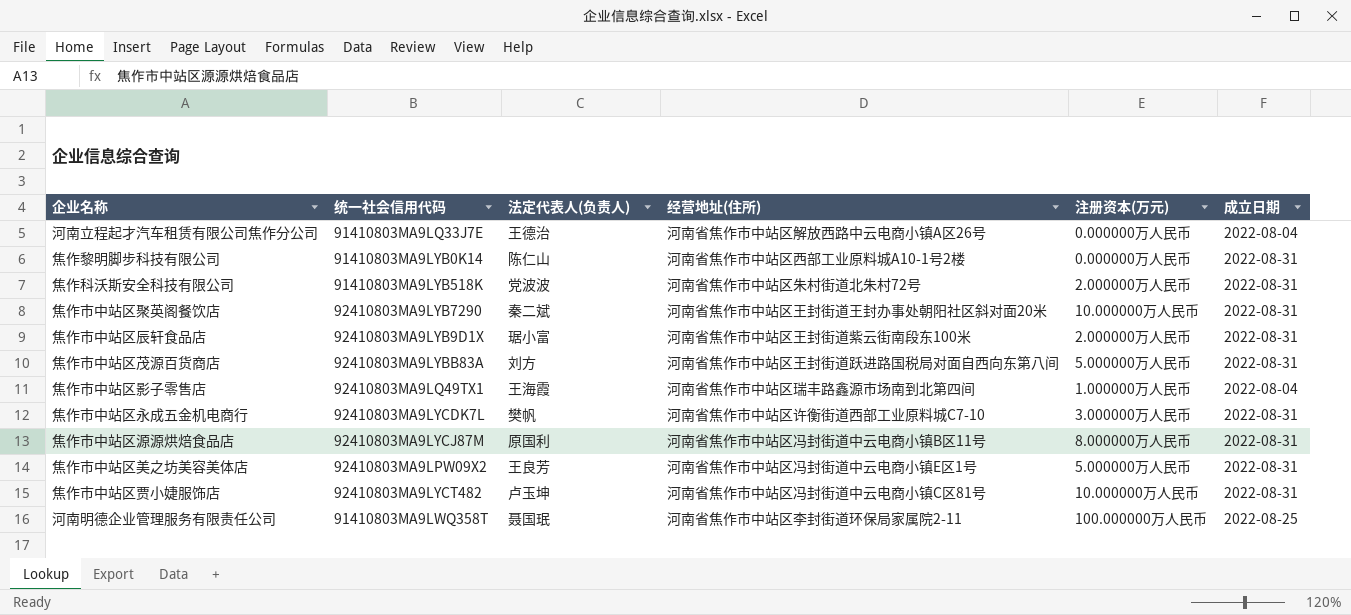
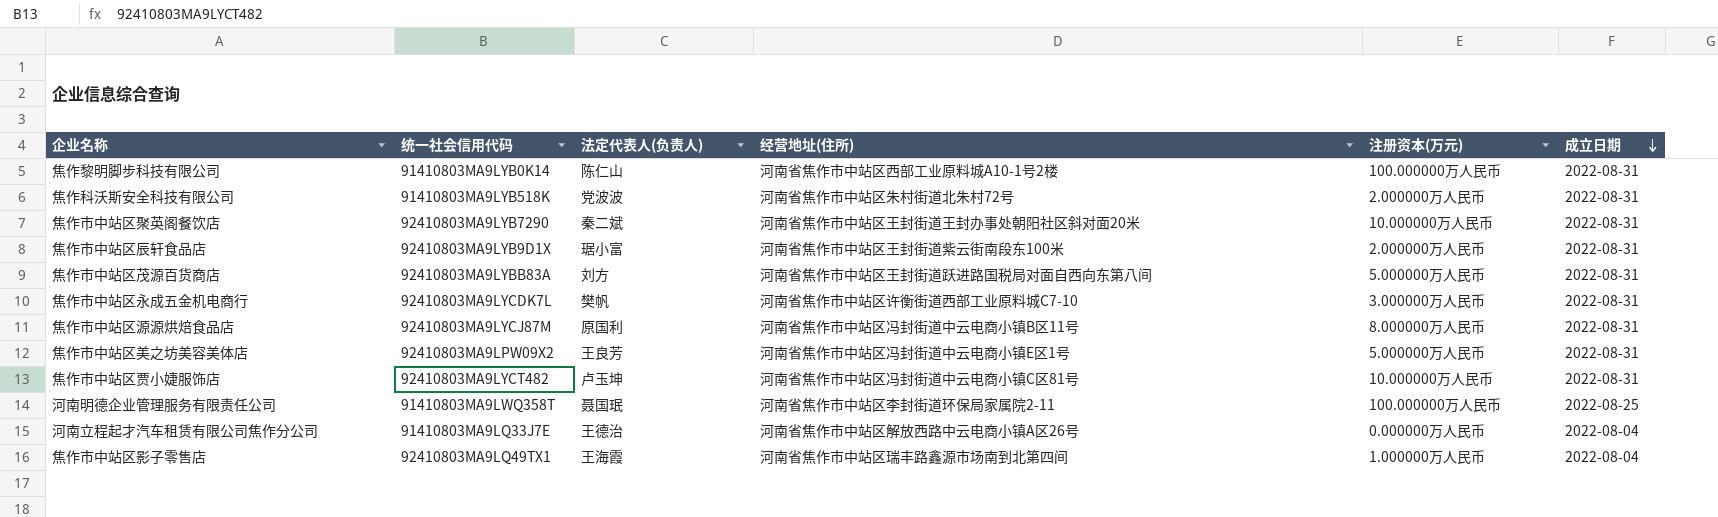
row order: none -> 成立日期 descending
焦作黎明脚步科技有限公司 | 注册资本(万元): 0.000000万人民币 -> 100.000000万人民币

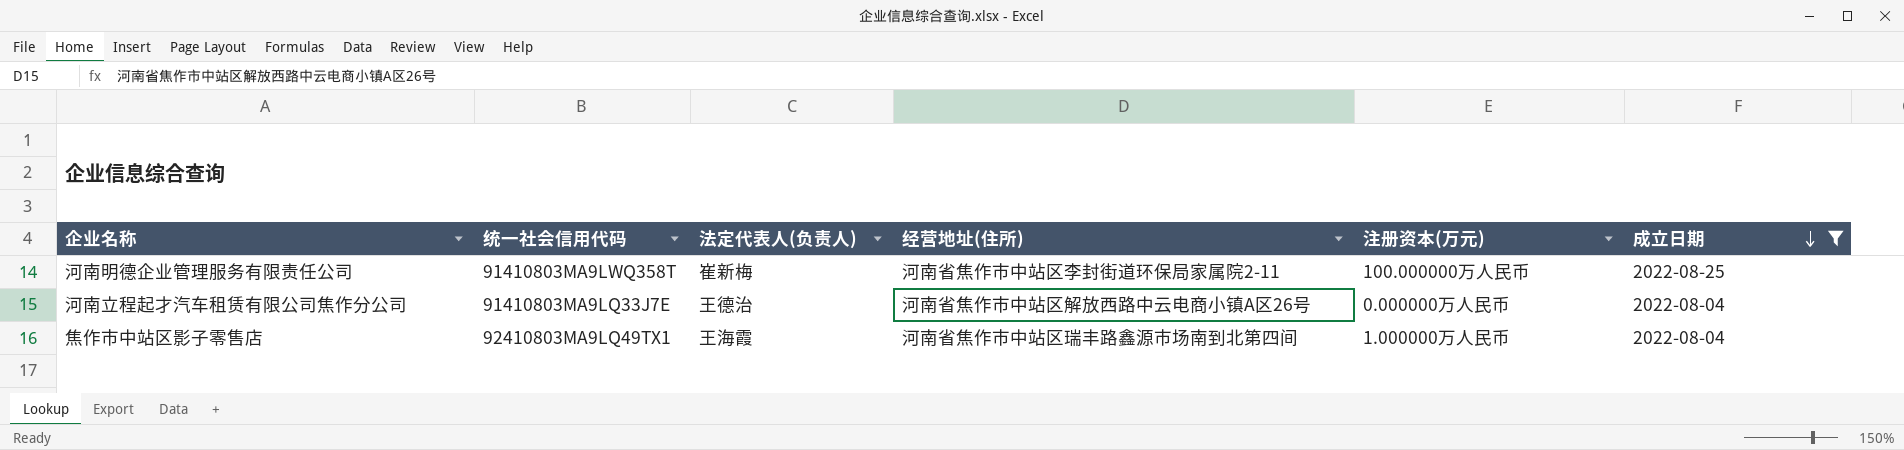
filter: none -> 成立日期 != 2022-08-31
河南明德企业管理服务有限责任公司 | 法定代表人(负责人): 聂国珉 -> 崔新梅

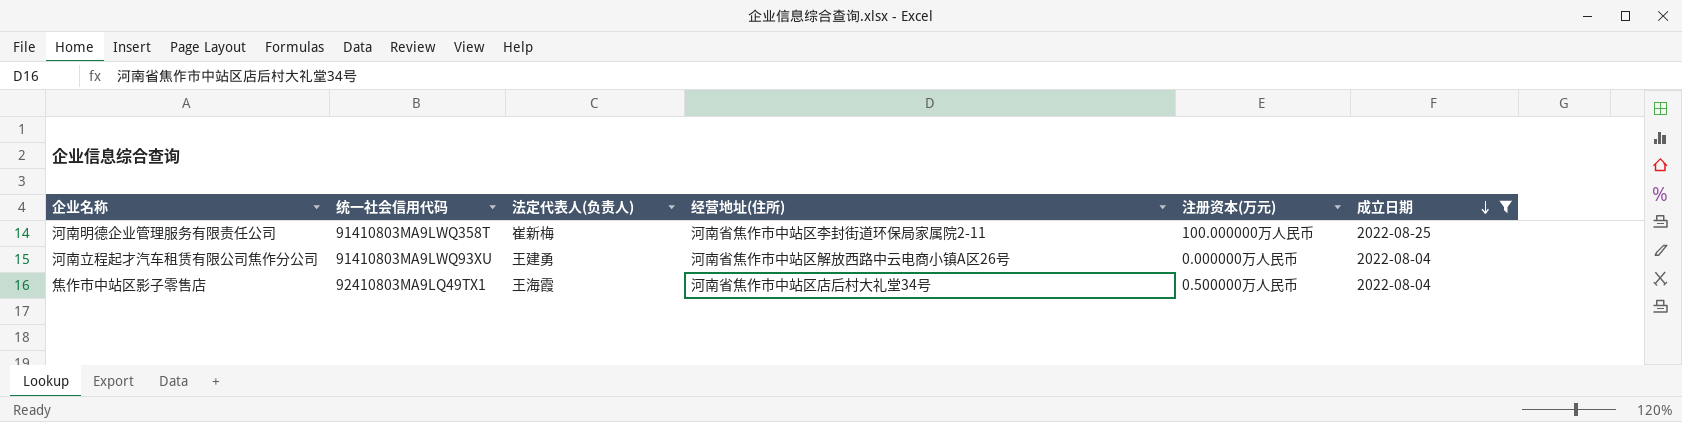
河南立程起才汽车租赁有限公司焦作分公司 | 统一社会信用代码: 91410803MA9LQ33J7E -> 91410803MA9LWQ93XU
河南立程起才汽车租赁有限公司焦作分公司 | 法定代表人(负责人): 王德治 -> 王建勇
焦作市中站区影子零售店 | 经营地址(住所): 河南省焦作市中站区瑞丰路鑫源市场南到北第四间 -> 河南省焦作市中站区店后村大礼堂34号
焦作市中站区影子零售店 | 注册资本(万元): 1.000000万人民币 -> 0.500000万人民币

